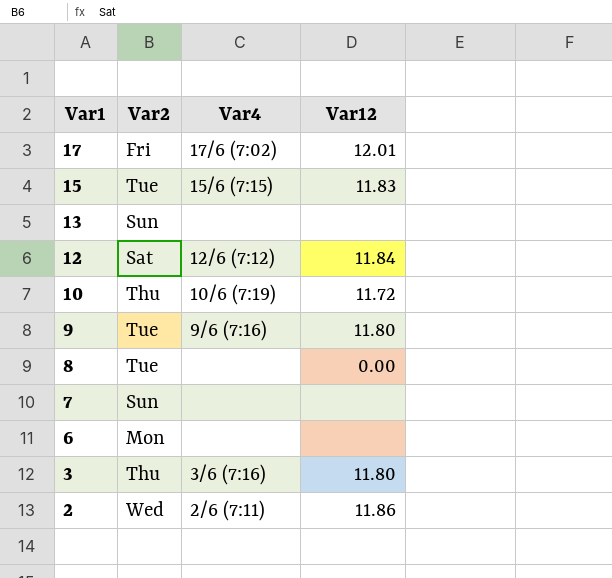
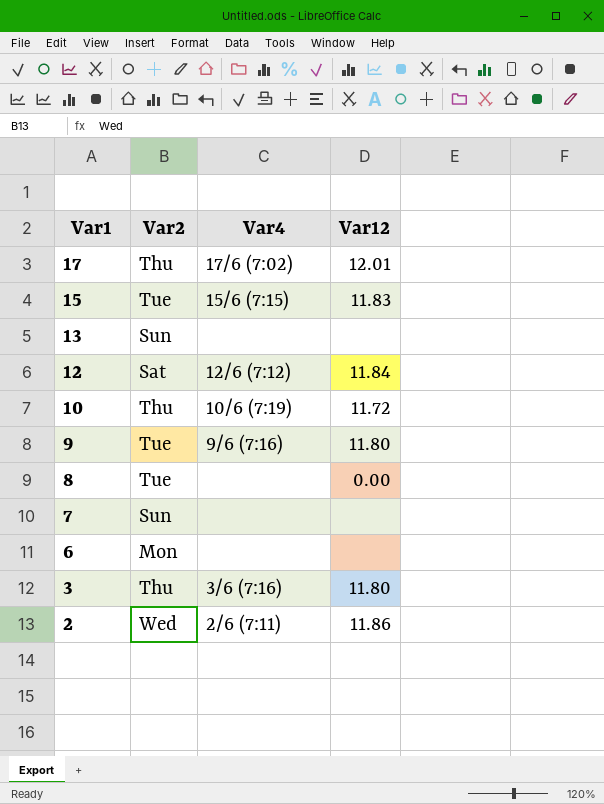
17 | Var2: Fri -> Thu

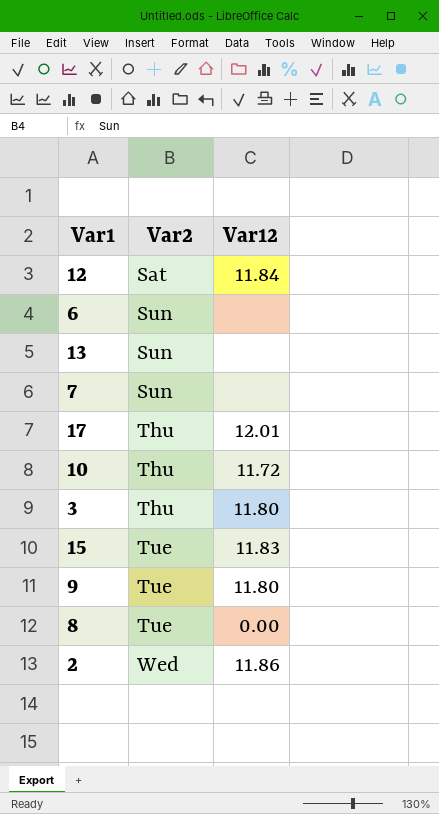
row order: Var1 descending -> Var2 ascending
column Var4 | position: 3 -> none
6 | Var2: Mon -> Sun

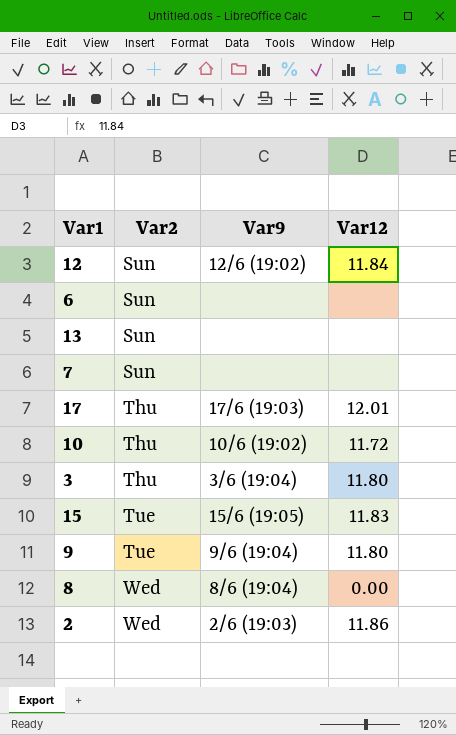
column Var9 | position: none -> 3
12 | Var2: Sat -> Sun
8 | Var2: Tue -> Wed

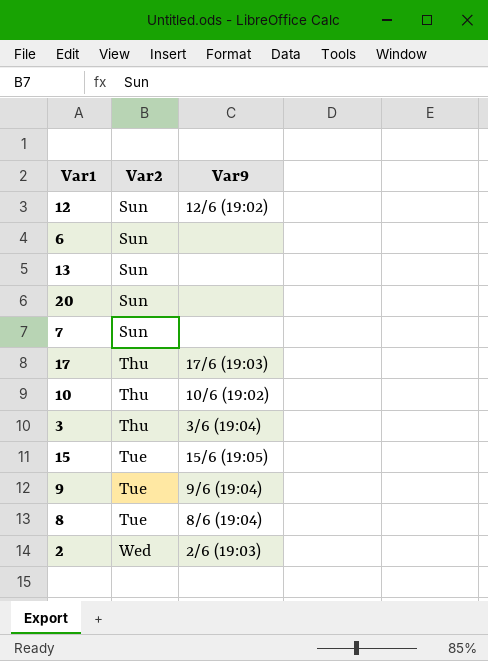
column Var12 | position: 4 -> none
row 20: none -> Sun | none
8 | Var2: Wed -> Tue

